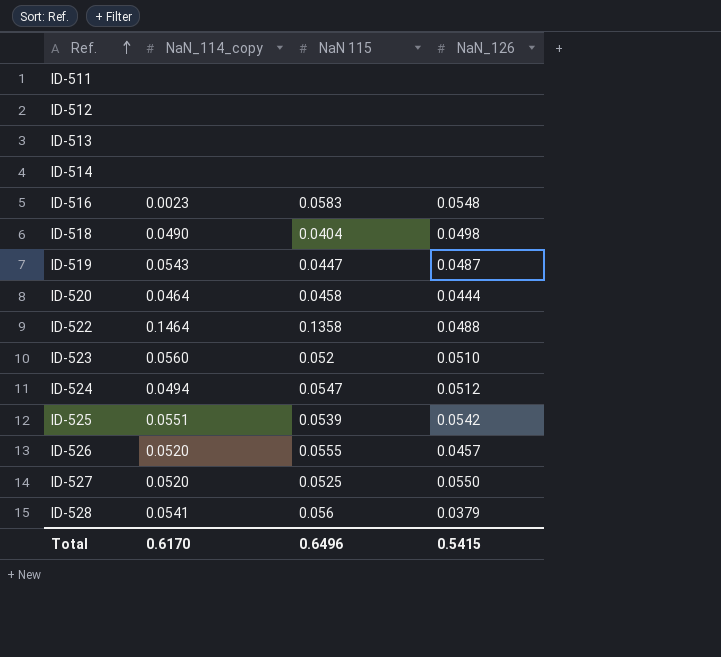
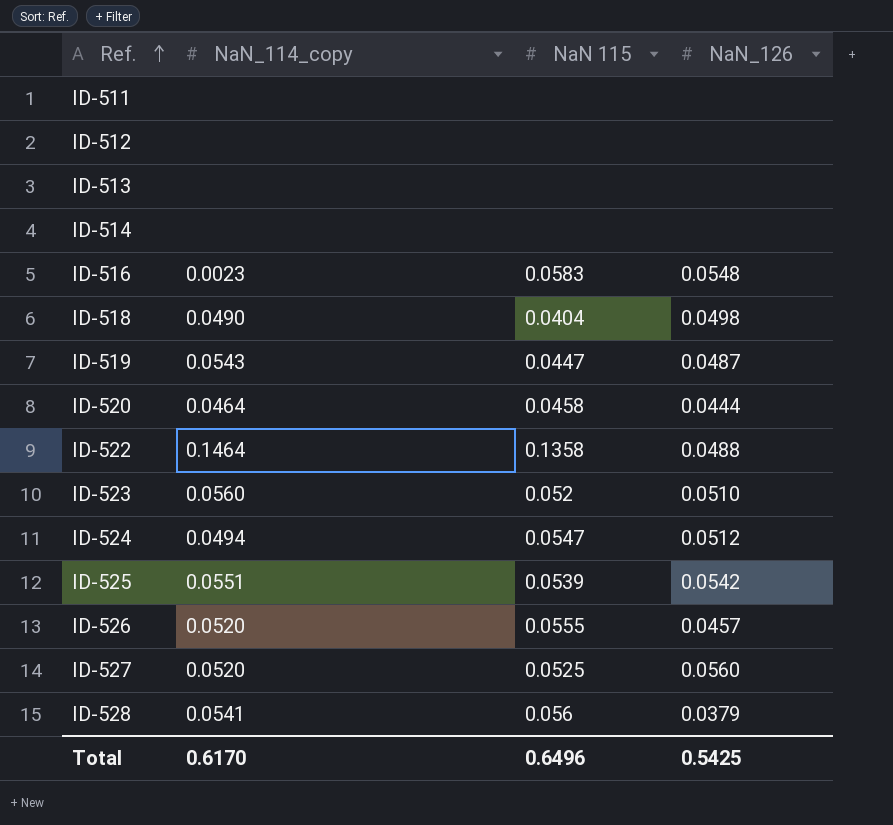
ID-527 | NaN_126: 0.0550 -> 0.0560
Total | NaN_126: 0.5415 -> 0.5425

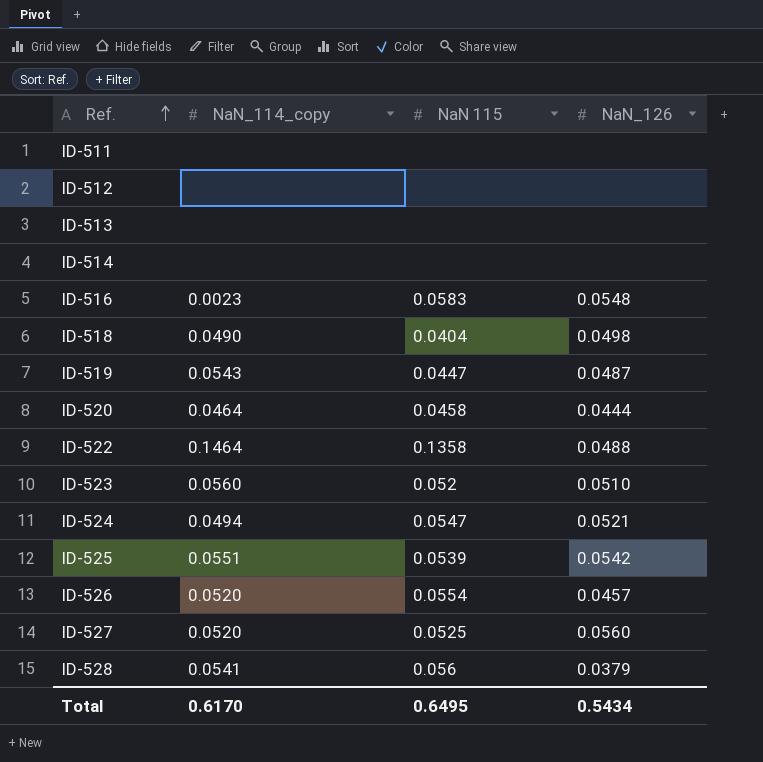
ID-524 | NaN_126: 0.0512 -> 0.0521
ID-526 | NaN 115: 0.0555 -> 0.0554
Total | NaN 115: 0.6496 -> 0.6495
Total | NaN_126: 0.5425 -> 0.5434

